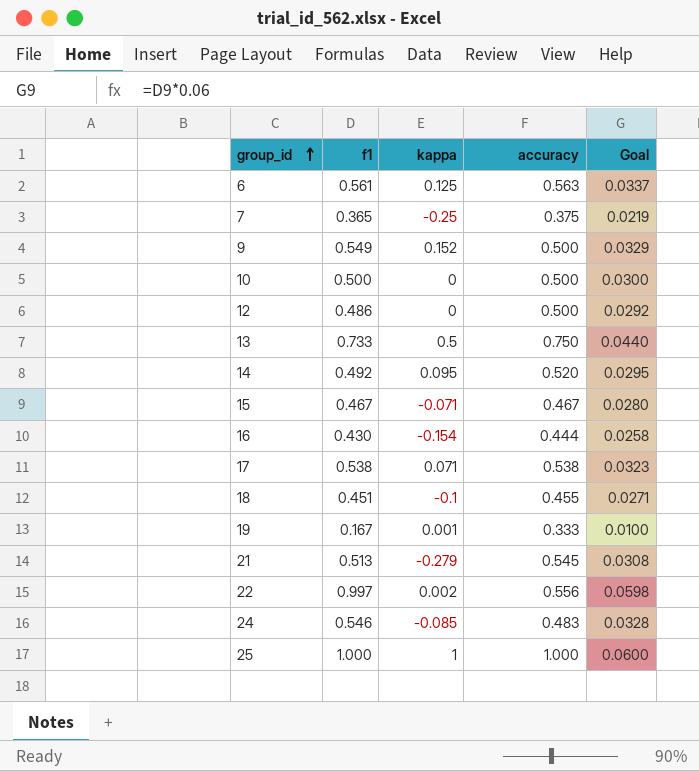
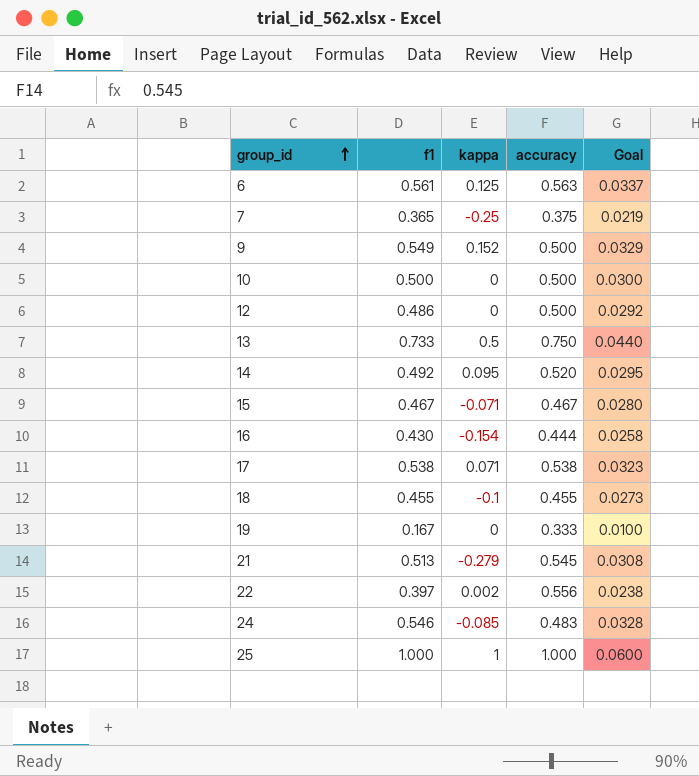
18 | f1: 0.451 -> 0.455
18 | Goal: 0.0271 -> 0.0273
19 | kappa: 0.001 -> 0
22 | f1: 0.997 -> 0.397
22 | Goal: 0.0598 -> 0.0238

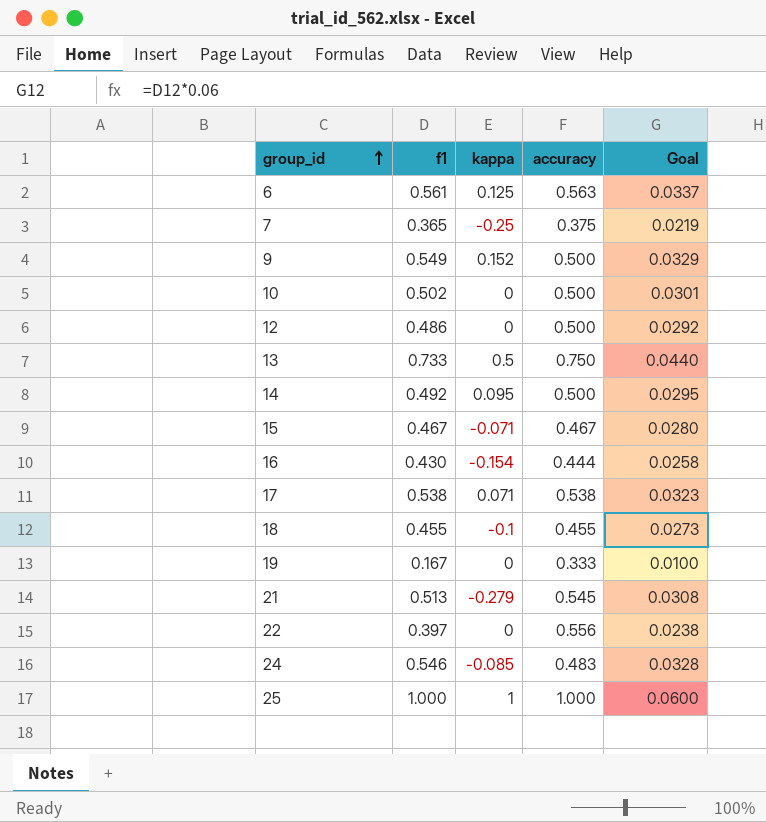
10 | f1: 0.500 -> 0.502
10 | Goal: 0.0300 -> 0.0301
14 | accuracy: 0.520 -> 0.500
22 | kappa: 0.002 -> 0

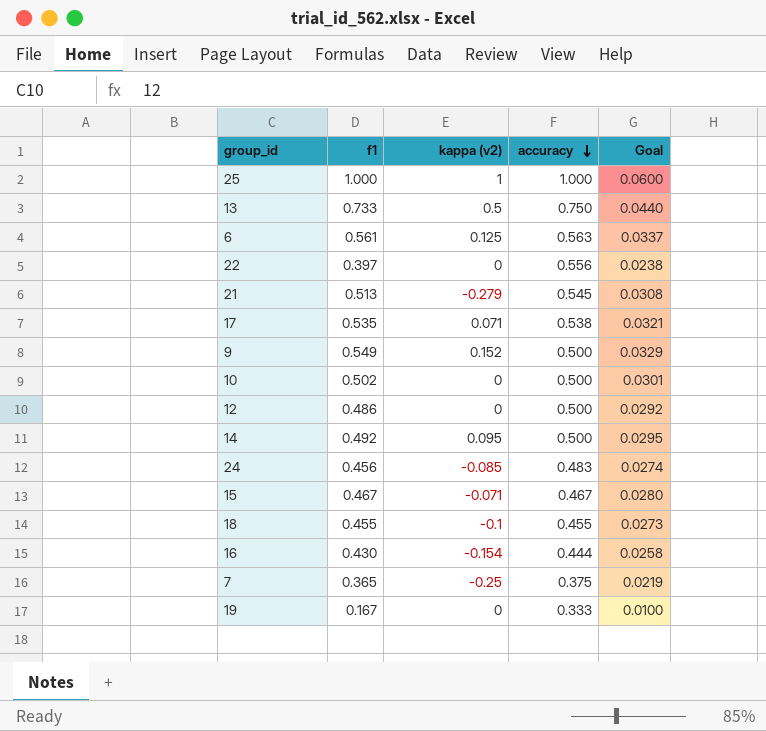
row order: group_id ascending -> accuracy descending
column name: kappa -> kappa (v2)
17 | f1: 0.538 -> 0.535
17 | Goal: 0.0323 -> 0.0321
24 | f1: 0.546 -> 0.456
24 | Goal: 0.0328 -> 0.0274

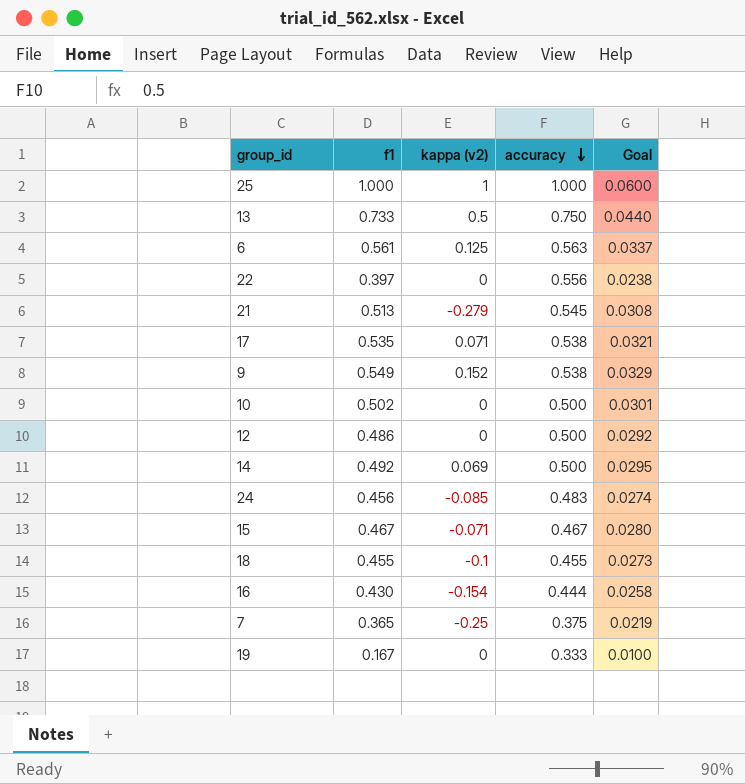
9 | accuracy: 0.500 -> 0.538
14 | kappa (v2): 0.095 -> 0.069

